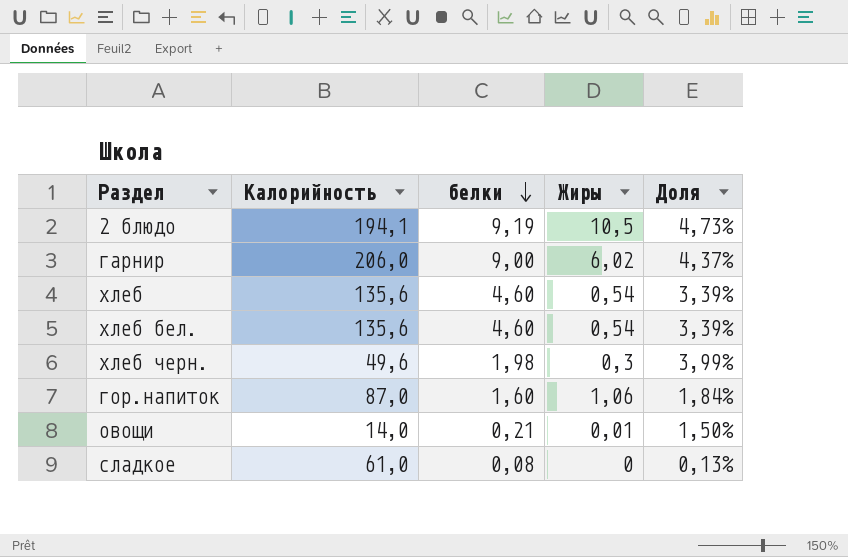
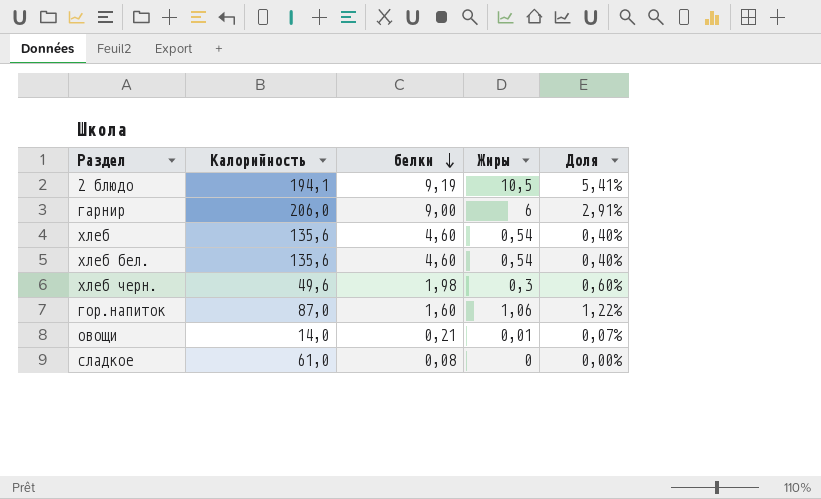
column Доля | formula: [белки] / [Калорийность] -> [Жиры] / [Калорийность]
гарнир | Жиры: 6,02 -> 6

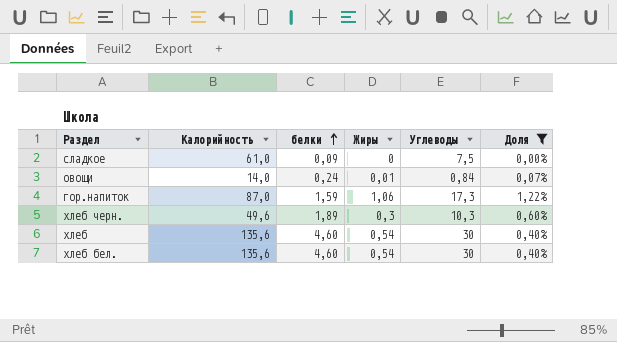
filter: none -> Доля <= 1,22%
row order: белки descending -> белки ascending
column Углеводы | position: none -> 5
сладкое | белки: 0,08 -> 0,09
овощи | белки: 0,21 -> 0,24
гор.напиток | белки: 1,60 -> 1,59
хлеб черн. | белки: 1,98 -> 1,89

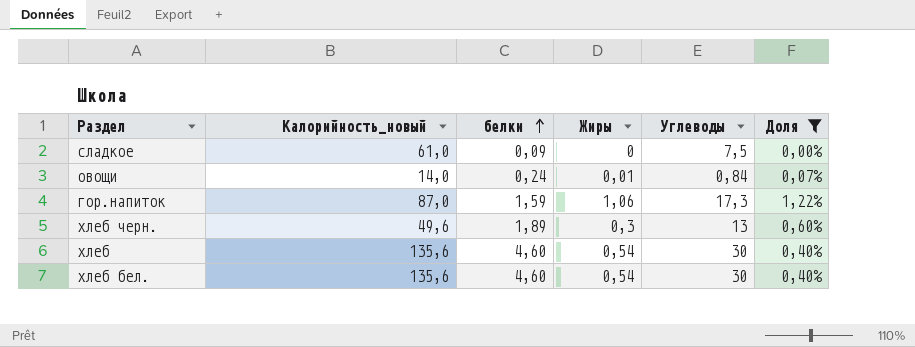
column name: Калорийность -> Калорийность_новый
хлеб черн. | Углеводы: 10,3 -> 13

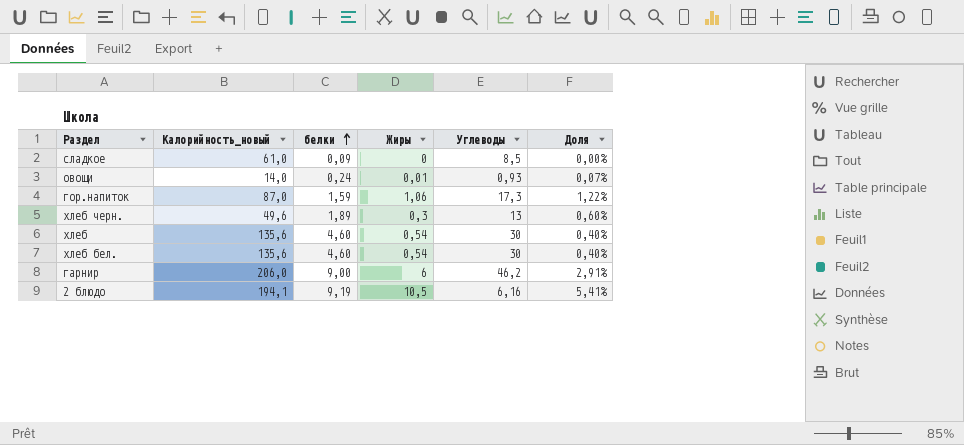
filter: Доля <= 1,22% -> none
сладкое | Углеводы: 7,5 -> 8,5
овощи | Углеводы: 0,84 -> 0,93

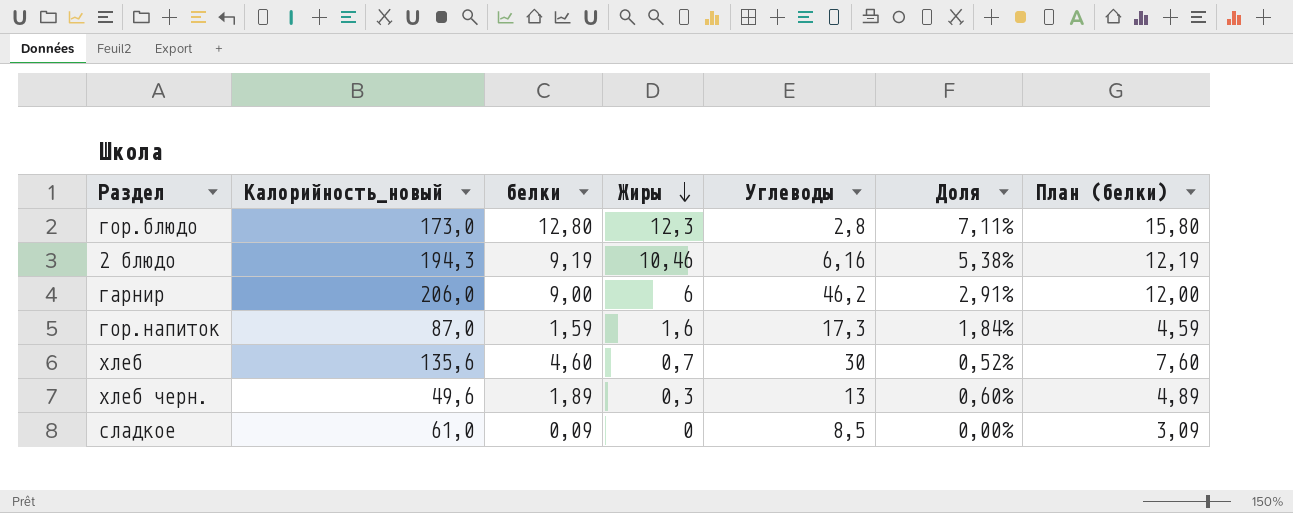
row order: белки ascending -> Жиры descending
column План (белки) | formula: none -> [белки] + 3
row овощи: 14,0 | 0,24 | 0,01 | 0,93 | 0,07% -> none
row хлеб бел.: 135,6 | 4,60 | 0,54 | 30 | 0,40% -> none
row гор.блюдо: none -> 173,0 | 12,80 | 12,3 | 2,8 | 7,11% | 15,80
2 блюдо | Калорийность_новый: 194,1 -> 194,3
2 блюдо | Жиры: 10,5 -> 10,46
2 блюдо | Доля: 5,41% -> 5,38%
гор.напиток | Жиры: 1,06 -> 1,6
гор.напиток | Доля: 1,22% -> 1,84%
хлеб | Жиры: 0,54 -> 0,7
хлеб | Доля: 0,40% -> 0,52%

